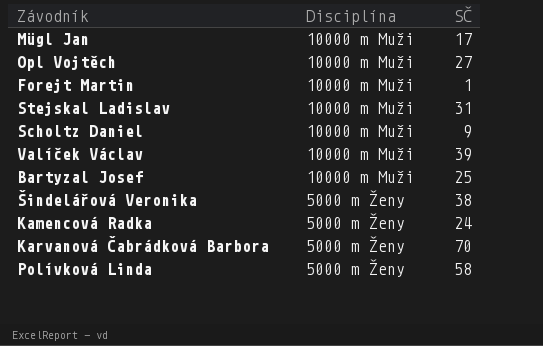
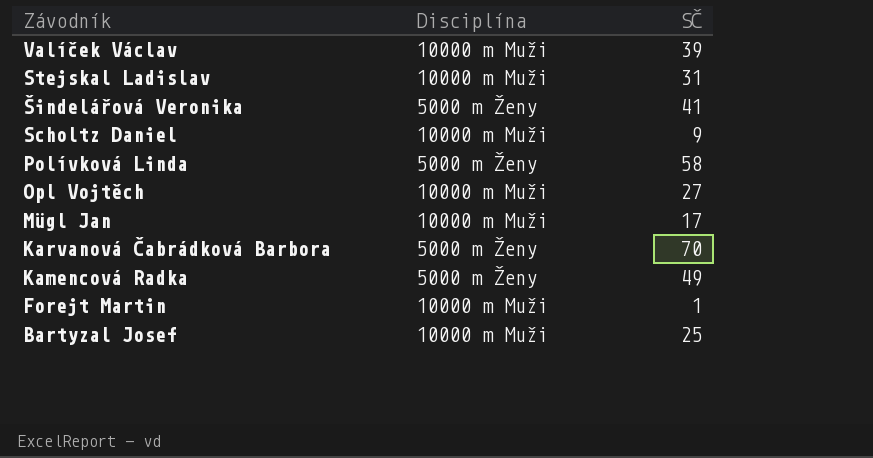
row order: Disciplína descending -> Závodník descending
Šindelářová Veronika | SČ: 38 -> 41
Kamencová Radka | SČ: 24 -> 49

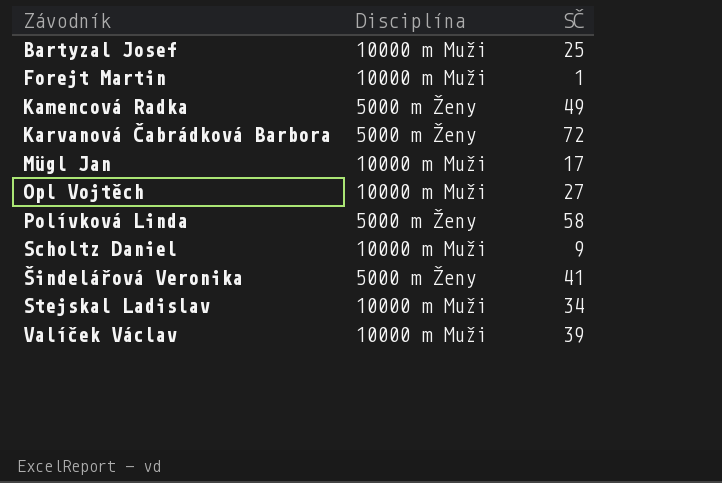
row order: Závodník descending -> Závodník ascending
Karvanová Čabrádková Barbora | SČ: 70 -> 72
Stejskal Ladislav | SČ: 31 -> 34

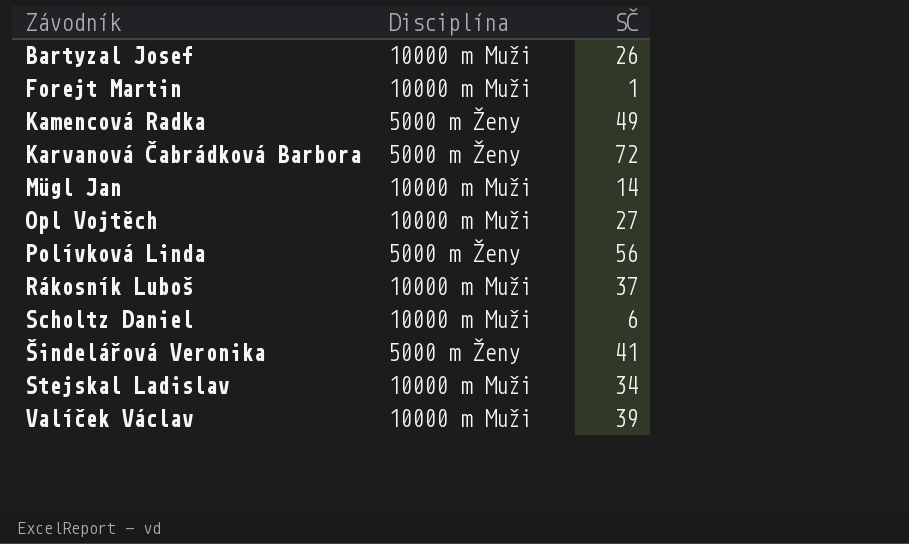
Bartyzal Josef | SČ: 25 -> 26
Mügl Jan | SČ: 17 -> 14
Polívková Linda | SČ: 58 -> 56
row Rákosník Luboš: none -> 10000 m Muži | 37
Scholtz Daniel | SČ: 9 -> 6

